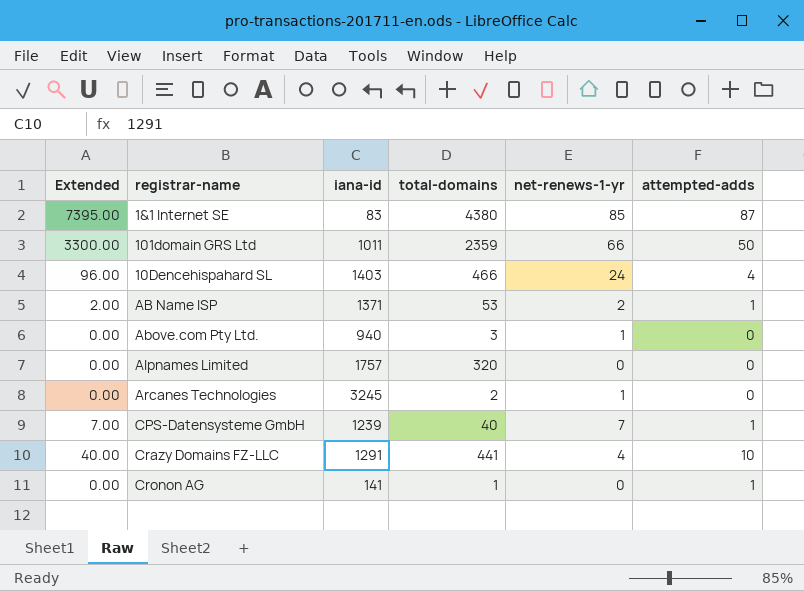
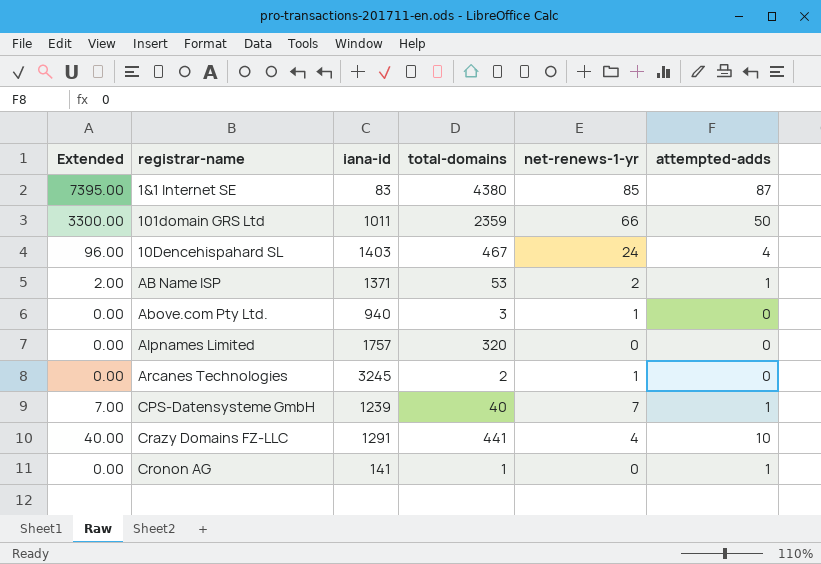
10Dencehispahard SL | total-domains: 466 -> 467

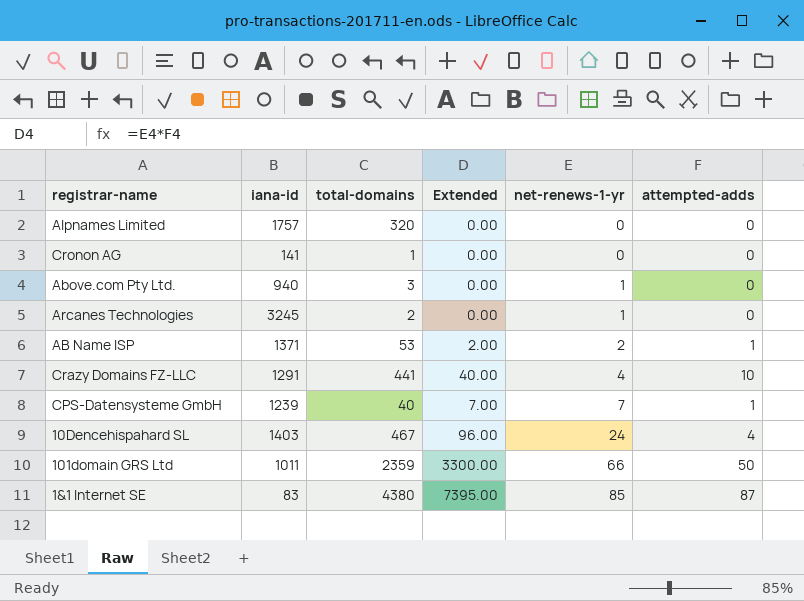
row order: none -> net-renews-1-yr ascending
column Extended | position: 1 -> 4
Cronon AG | attempted-adds: 1 -> 0

